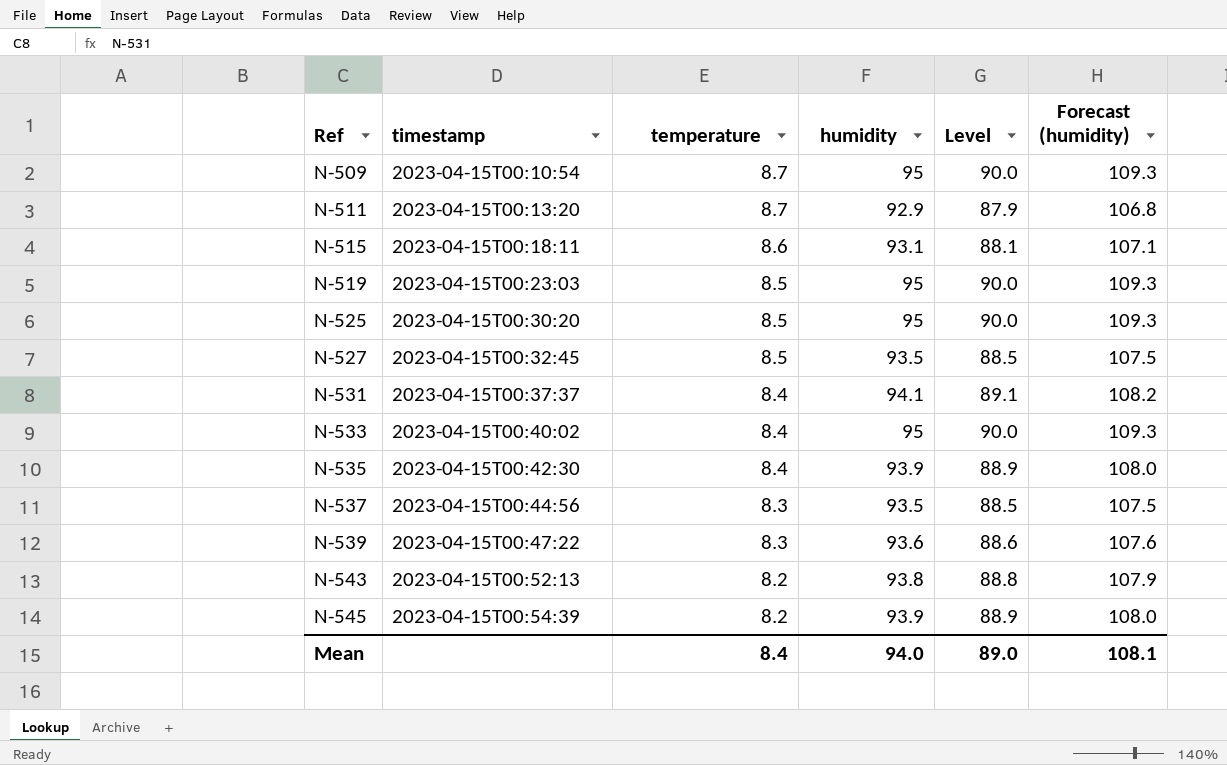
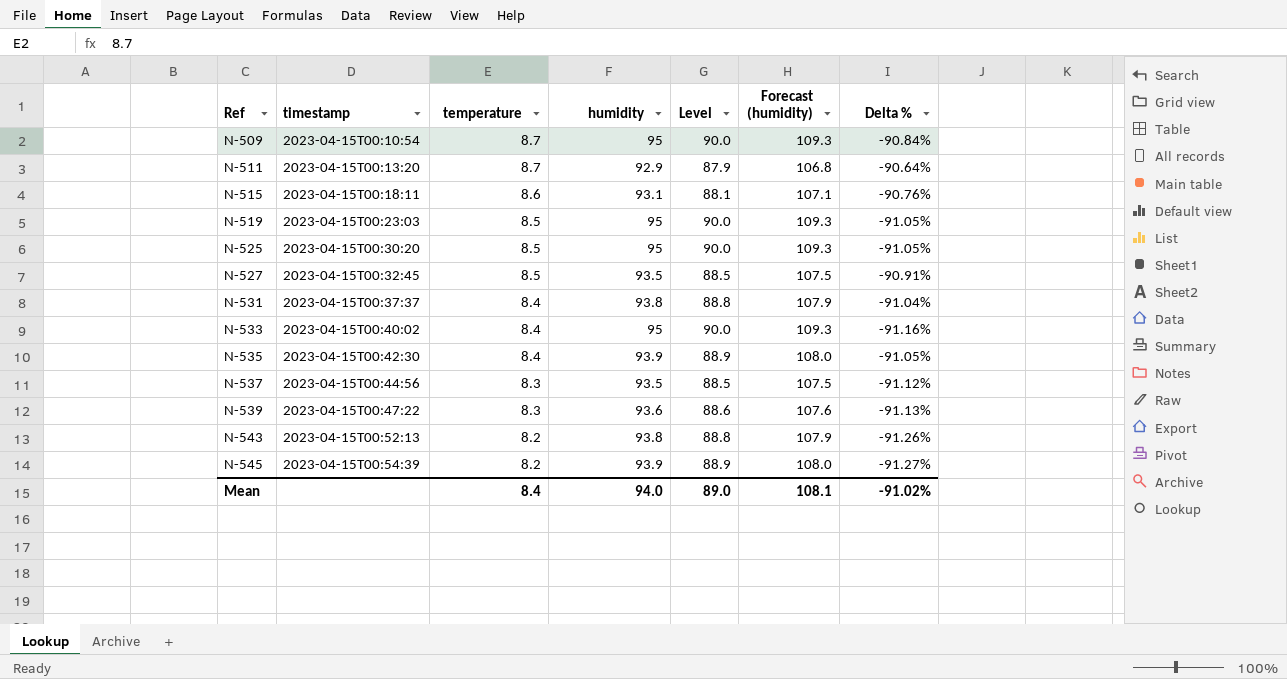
column Delta % | formula: none -> ([temperature] - [humidity]) / [humidity]
N-531 | humidity: 94.1 -> 93.8
N-531 | Level: 89.1 -> 88.8
N-531 | Forecast (humidity): 108.2 -> 107.9

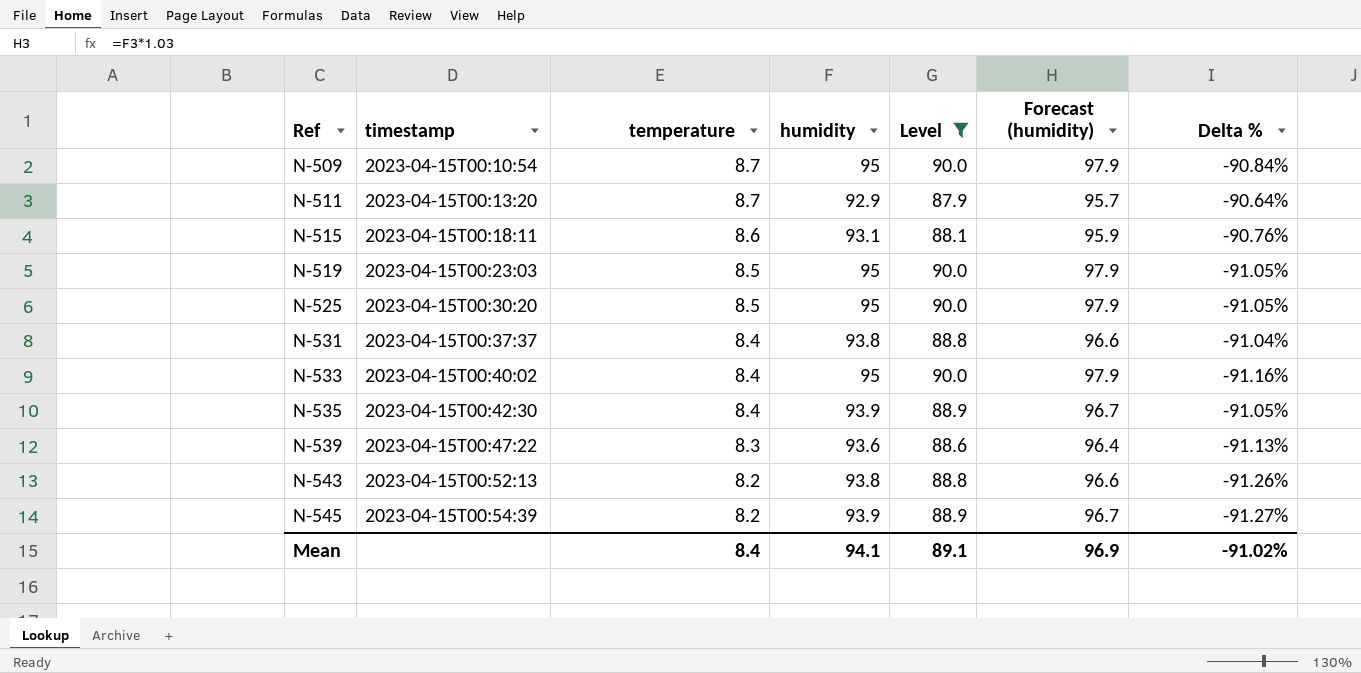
filter: none -> Level != 88.5
column Forecast (humidity) | formula: [humidity] * 1.15 -> [humidity] * 1.03
Mean | humidity: 94.0 -> 94.1
Mean | Level: 89.0 -> 89.1
Mean | Forecast (humidity): 108.1 -> 96.9

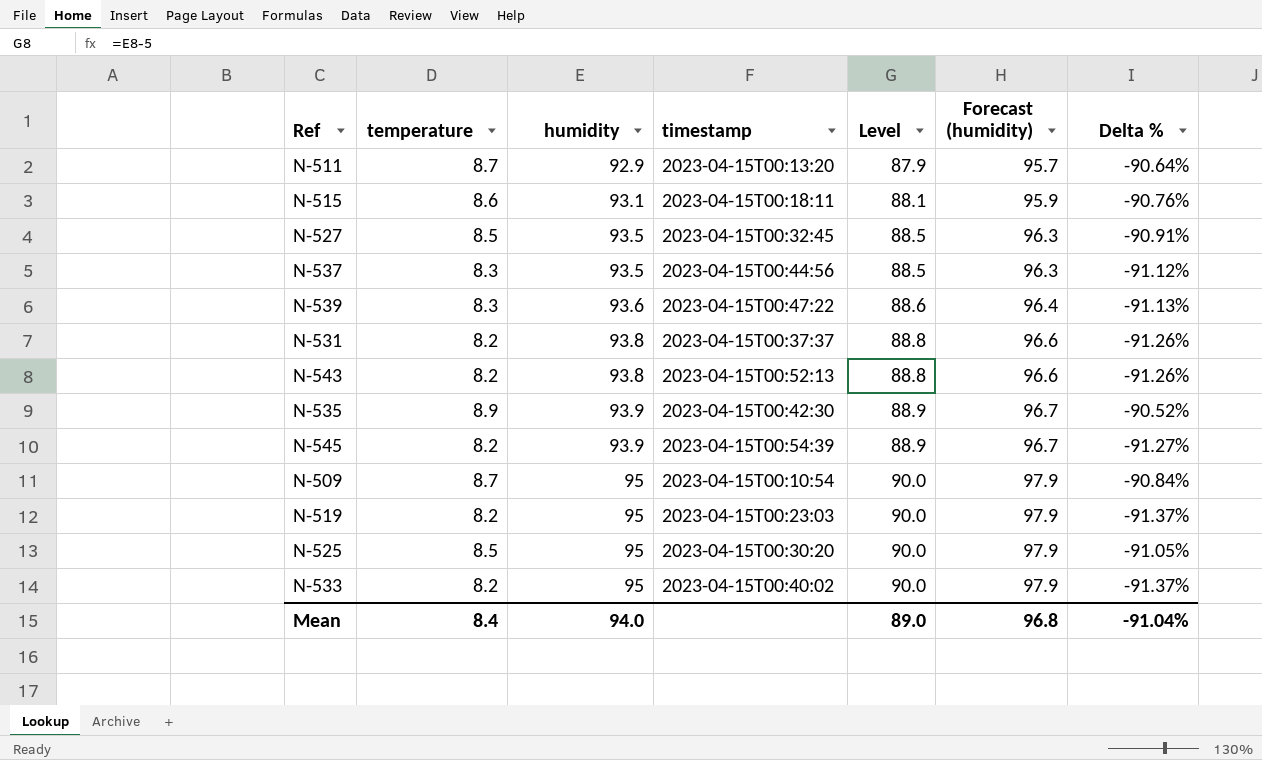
filter: Level != 88.5 -> none
row order: Ref ascending -> humidity ascending
column timestamp | position: 2 -> 4
N-531 | temperature: 8.4 -> 8.2
N-531 | Delta %: -91.04% -> -91.26%
N-535 | temperature: 8.4 -> 8.9
N-535 | Delta %: -91.05% -> -90.52%
N-519 | temperature: 8.5 -> 8.2
N-519 | Delta %: -91.05% -> -91.37%
N-533 | temperature: 8.4 -> 8.2
N-533 | Delta %: -91.16% -> -91.37%
Mean | humidity: 94.1 -> 94.0
Mean | Level: 89.1 -> 89.0
Mean | Forecast (humidity): 96.9 -> 96.8
Mean | Delta %: -91.02% -> -91.04%

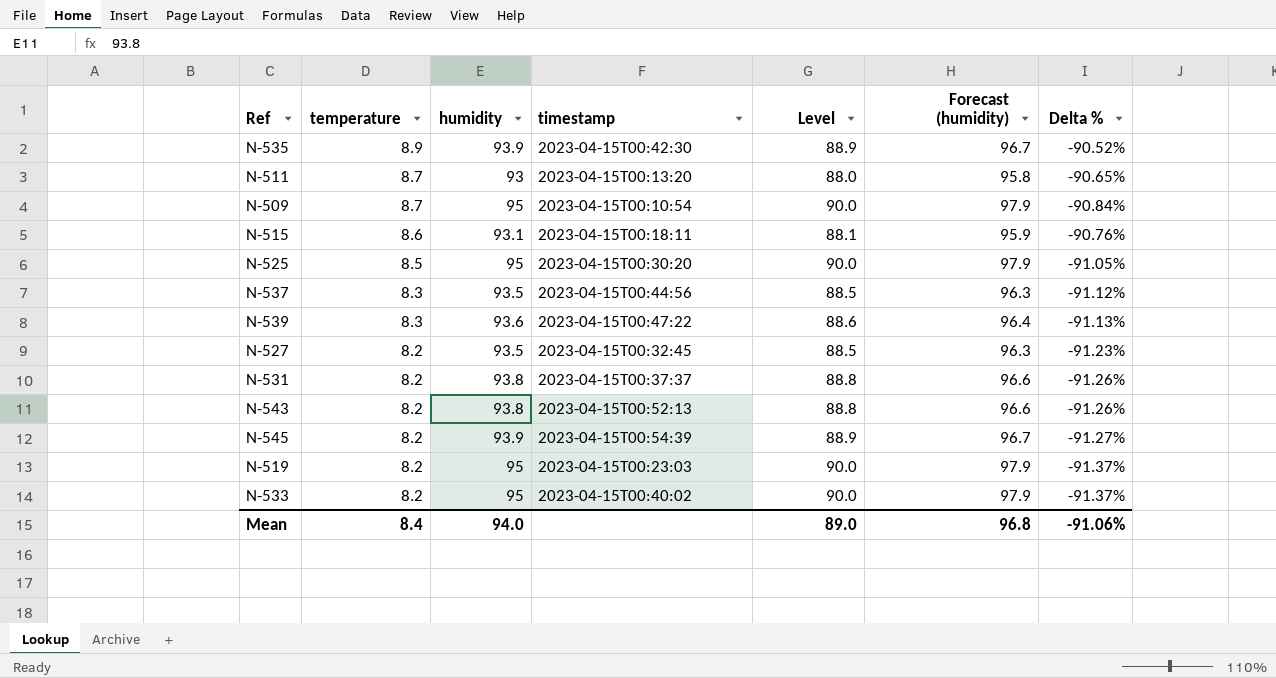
row order: humidity ascending -> temperature descending
N-511 | humidity: 92.9 -> 93
N-511 | Level: 87.9 -> 88.0
N-511 | Forecast (humidity): 95.7 -> 95.8
N-511 | Delta %: -90.64% -> -90.65%
N-527 | temperature: 8.5 -> 8.2
N-527 | Delta %: -90.91% -> -91.23%
Mean | Delta %: -91.04% -> -91.06%

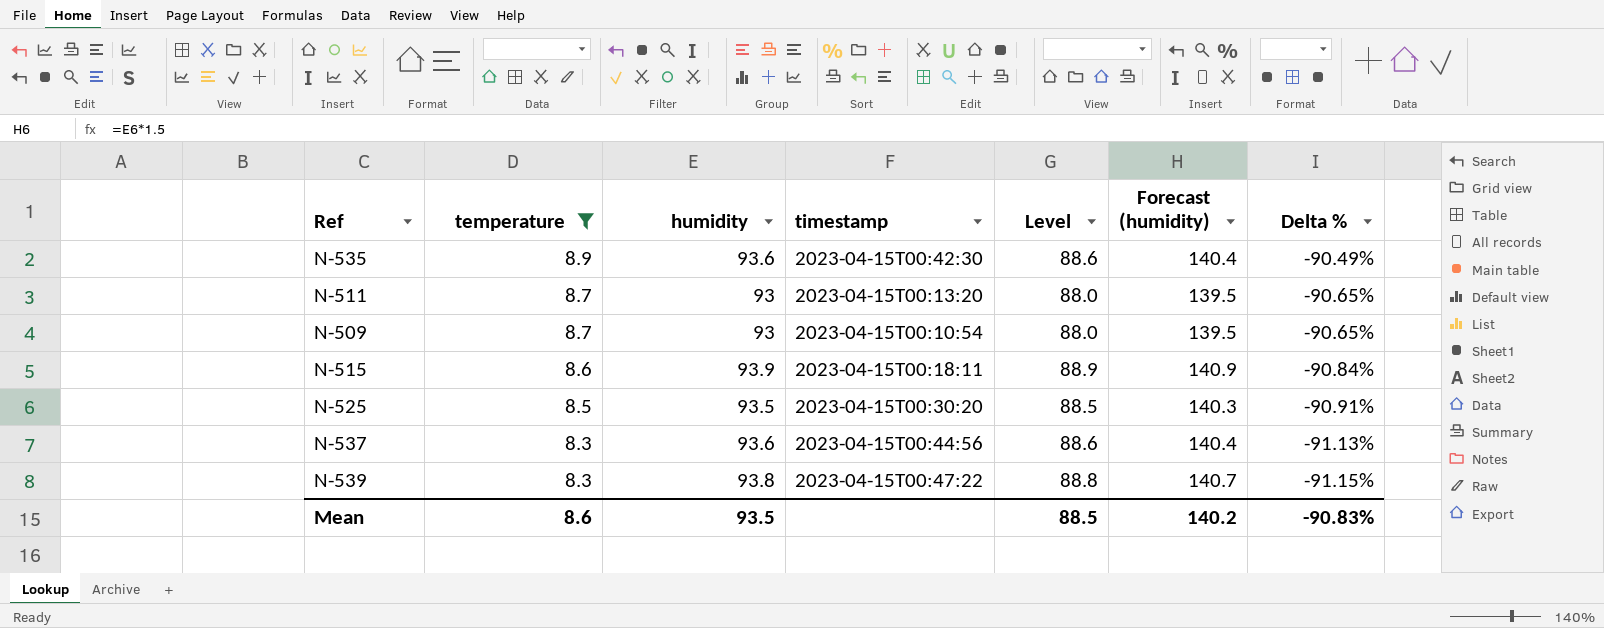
filter: none -> temperature != 8.2
column Forecast (humidity) | formula: [humidity] * 1.03 -> [humidity] * 1.5
N-535 | humidity: 93.9 -> 93.6
N-535 | Level: 88.9 -> 88.6
N-535 | Delta %: -90.52% -> -90.49%
N-509 | humidity: 95 -> 93
N-509 | Level: 90.0 -> 88.0
N-509 | Delta %: -90.84% -> -90.65%
N-515 | humidity: 93.1 -> 93.9
N-515 | Level: 88.1 -> 88.9
N-515 | Delta %: -90.76% -> -90.84%
N-525 | humidity: 95 -> 93.5
N-525 | Level: 90.0 -> 88.5
N-525 | Delta %: -91.05% -> -90.91%
N-537 | humidity: 93.5 -> 93.6
N-537 | Level: 88.5 -> 88.6
N-537 | Delta %: -91.12% -> -91.13%
N-539 | humidity: 93.6 -> 93.8
N-539 | Level: 88.6 -> 88.8
N-539 | Delta %: -91.13% -> -91.15%
Mean | temperature: 8.4 -> 8.6
Mean | humidity: 94.0 -> 93.5
Mean | Level: 89.0 -> 88.5
Mean | Forecast (humidity): 96.8 -> 140.2
Mean | Delta %: -91.06% -> -90.83%

